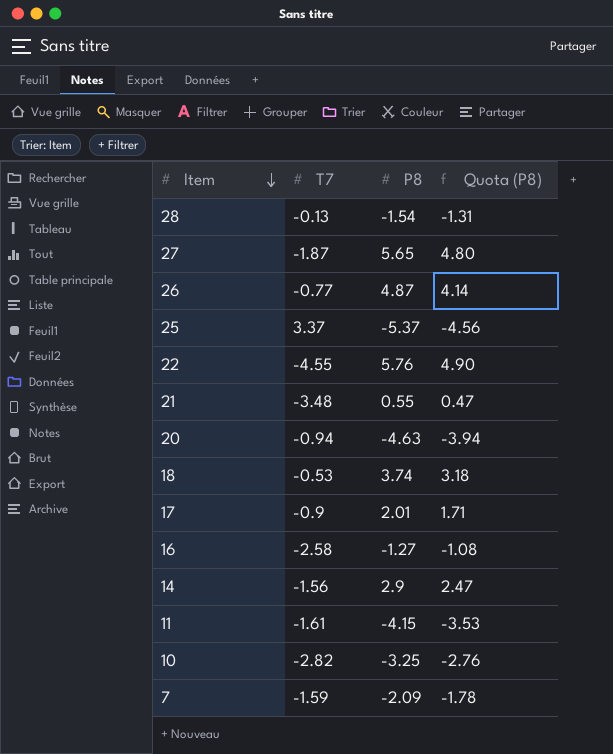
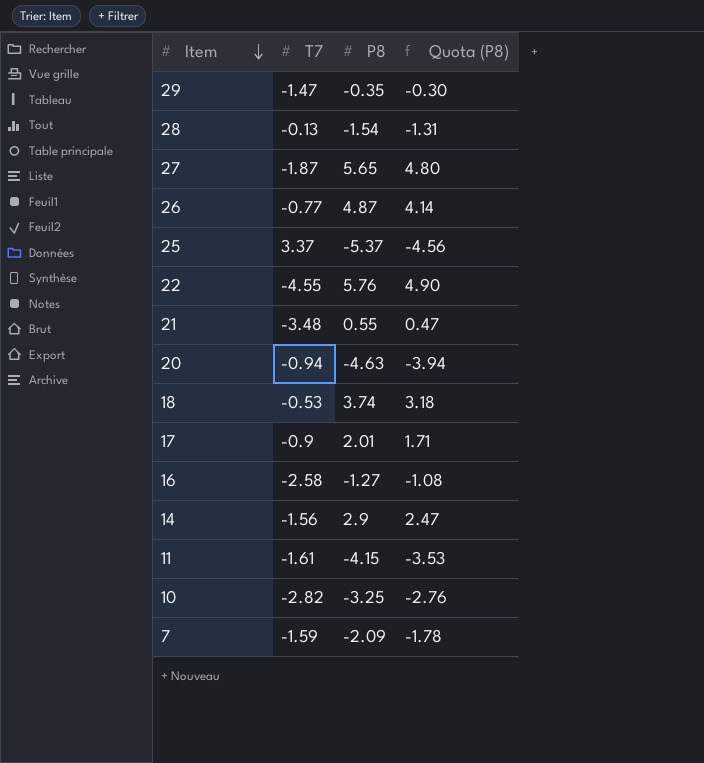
row 29: none -> -1.47 | -0.35 | -0.30

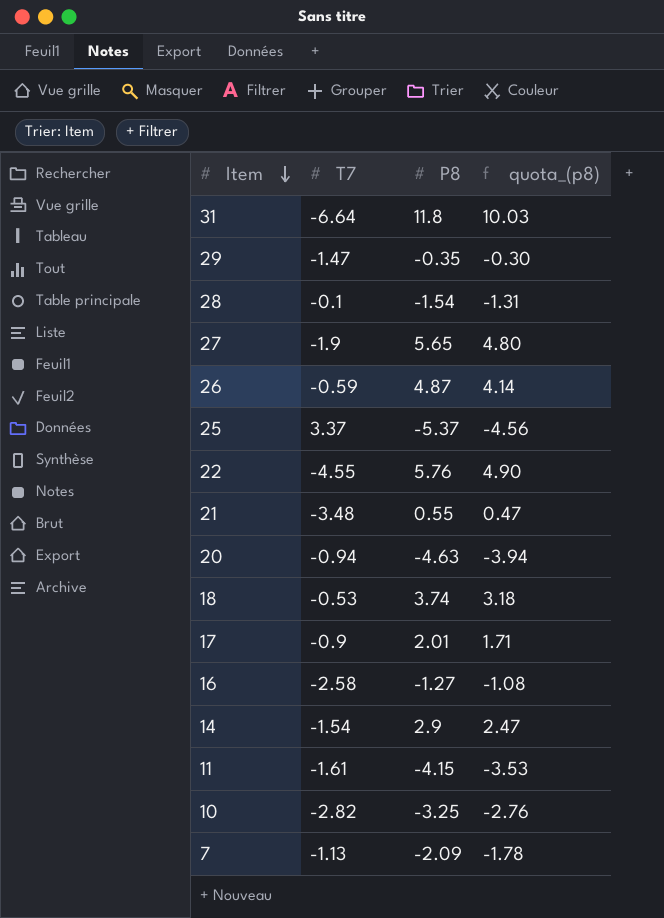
column name: Quota (P8) -> quota_(p8)
row 31: none -> -6.64 | 11.8 | 10.03
28 | T7: -0.13 -> -0.1
27 | T7: -1.87 -> -1.9
26 | T7: -0.77 -> -0.59
14 | T7: -1.56 -> -1.54
7 | T7: -1.59 -> -1.13

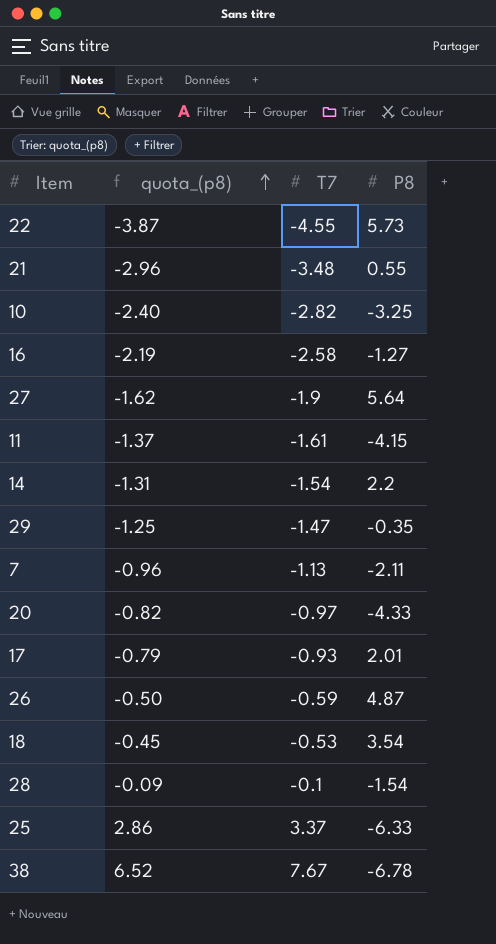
row order: Item descending -> quota_(p8) ascending
column quota_(p8) | formula: [P8] * 0.85 -> [T7] * 0.85
column quota_(p8) | position: 4 -> 2
row 31: -6.64 | 11.8 | 10.03 -> none
22 | P8: 5.76 -> 5.73
27 | P8: 5.65 -> 5.64
14 | P8: 2.9 -> 2.2
7 | P8: -2.09 -> -2.11
20 | T7: -0.94 -> -0.97
20 | P8: -4.63 -> -4.33
17 | T7: -0.9 -> -0.93
18 | P8: 3.74 -> 3.54
25 | P8: -5.37 -> -6.33
row 38: none -> 6.52 | 7.67 | -6.78

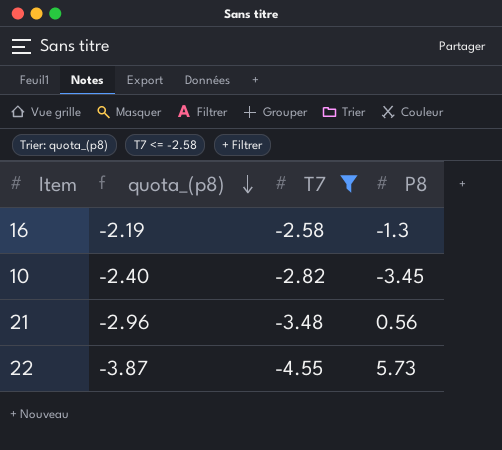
filter: none -> T7 <= -2.58
row order: quota_(p8) ascending -> quota_(p8) descending
16 | P8: -1.27 -> -1.3
10 | P8: -3.25 -> -3.45
21 | P8: 0.55 -> 0.56

